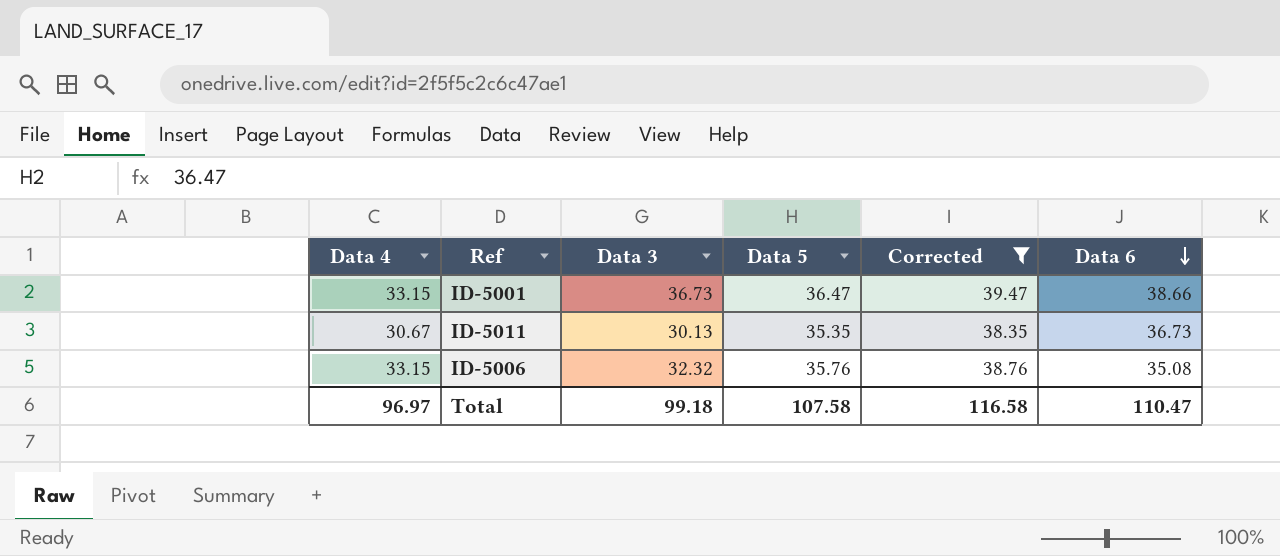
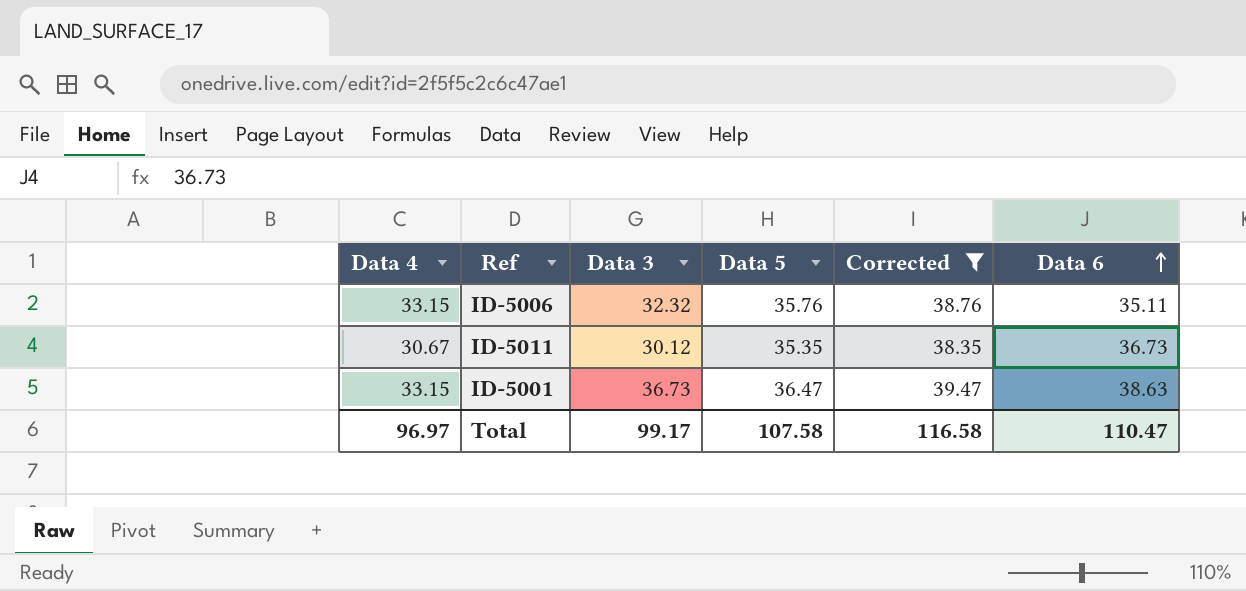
row order: Data 6 descending -> Data 6 ascending
ID-5006 | Data 6: 35.08 -> 35.11
ID-5011 | Data 3: 30.13 -> 30.12
ID-5001 | Data 6: 38.66 -> 38.63
Total | Data 3: 99.18 -> 99.17

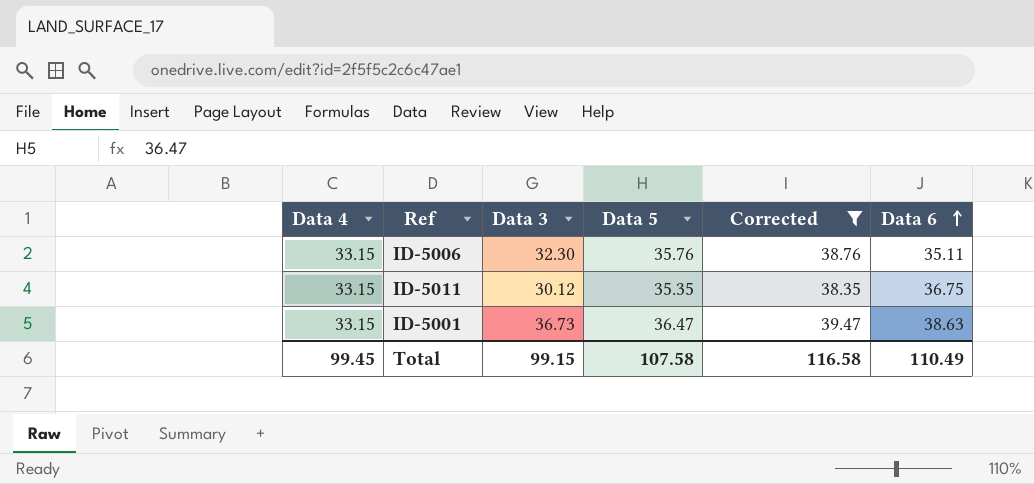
ID-5006 | Data 3: 32.32 -> 32.30
ID-5011 | Data 4: 30.67 -> 33.15
ID-5011 | Data 6: 36.73 -> 36.75
Total | Data 4: 96.97 -> 99.45
Total | Data 3: 99.17 -> 99.15
Total | Data 6: 110.47 -> 110.49

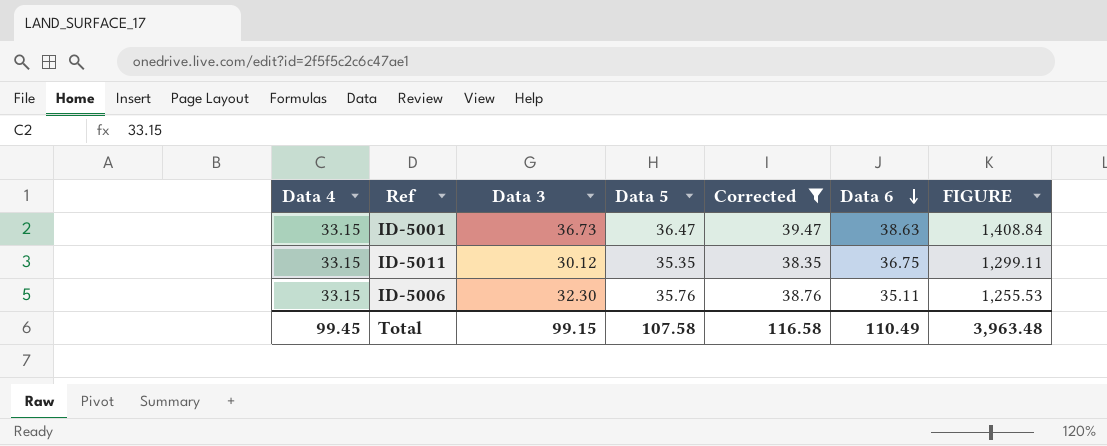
row order: Data 6 ascending -> Data 6 descending
column FIGURE | formula: none -> [Data 5] * [Data 6]

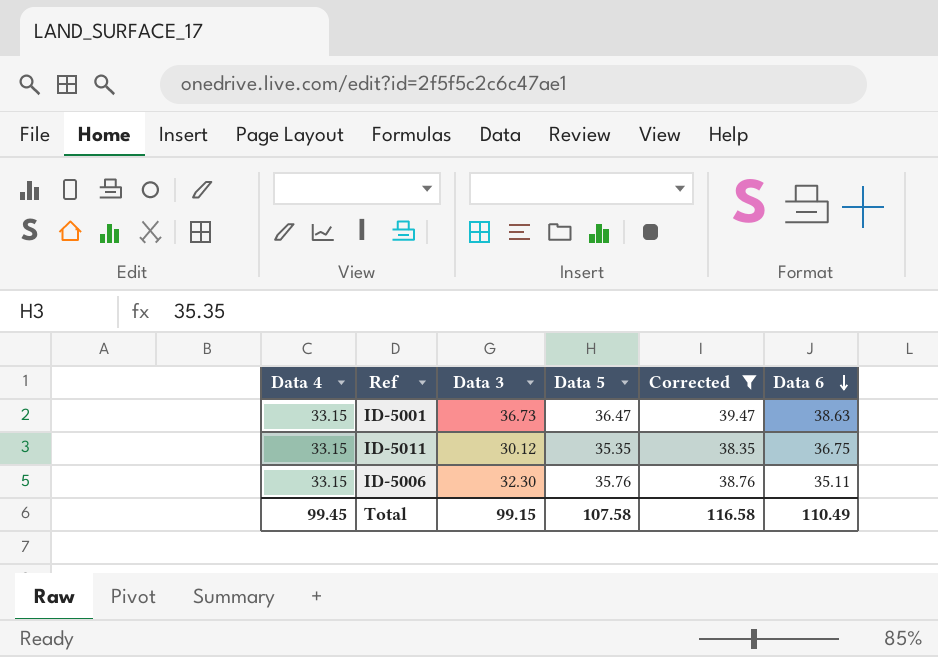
column FIGURE | formula: [Data 5] * [Data 6] -> none

